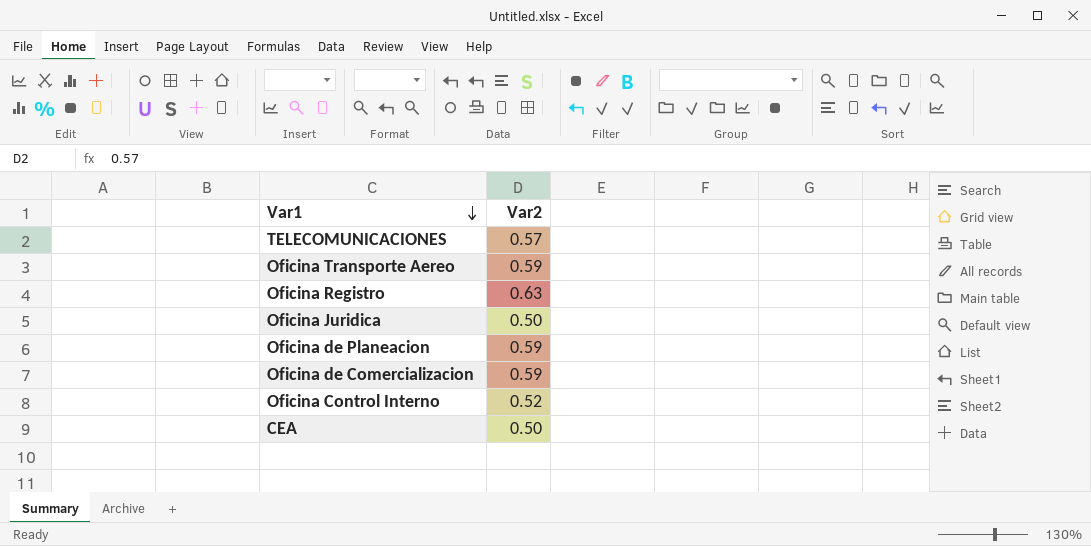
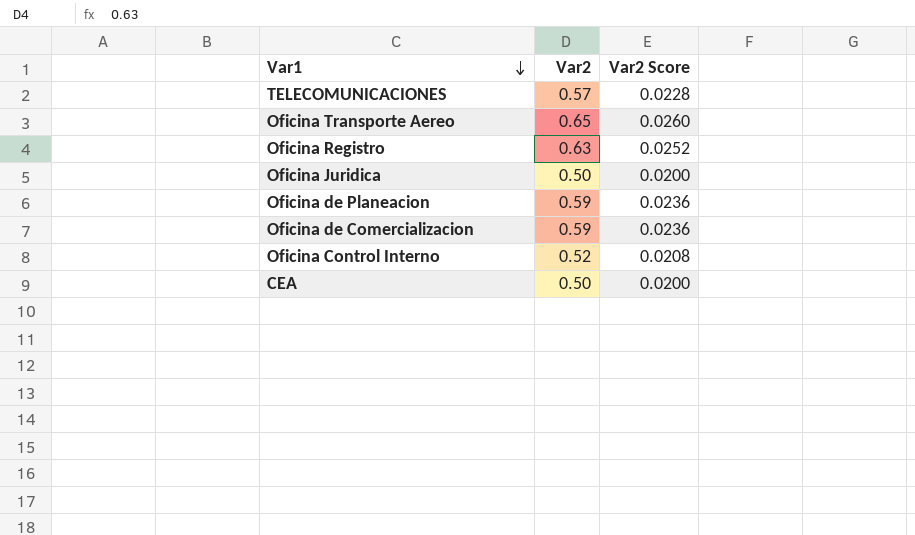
column Var2 Score | formula: none -> [Var2] * 0.04
Oficina Transporte Aereo | Var2: 0.59 -> 0.65

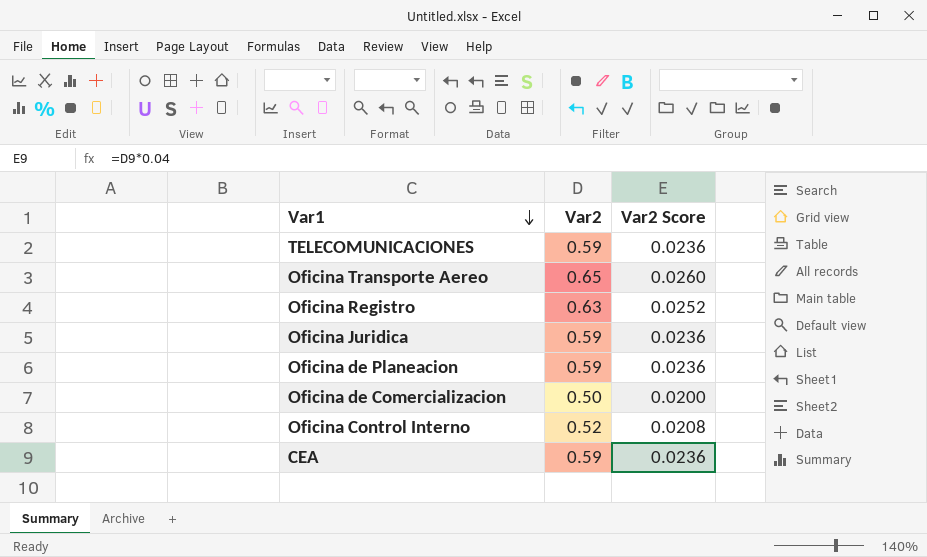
TELECOMUNICACIONES | Var2: 0.57 -> 0.59
TELECOMUNICACIONES | Var2 Score: 0.0228 -> 0.0236
Oficina Juridica | Var2: 0.50 -> 0.59
Oficina Juridica | Var2 Score: 0.0200 -> 0.0236
Oficina de Comercializacion | Var2: 0.59 -> 0.50
Oficina de Comercializacion | Var2 Score: 0.0236 -> 0.0200
CEA | Var2: 0.50 -> 0.59
CEA | Var2 Score: 0.0200 -> 0.0236

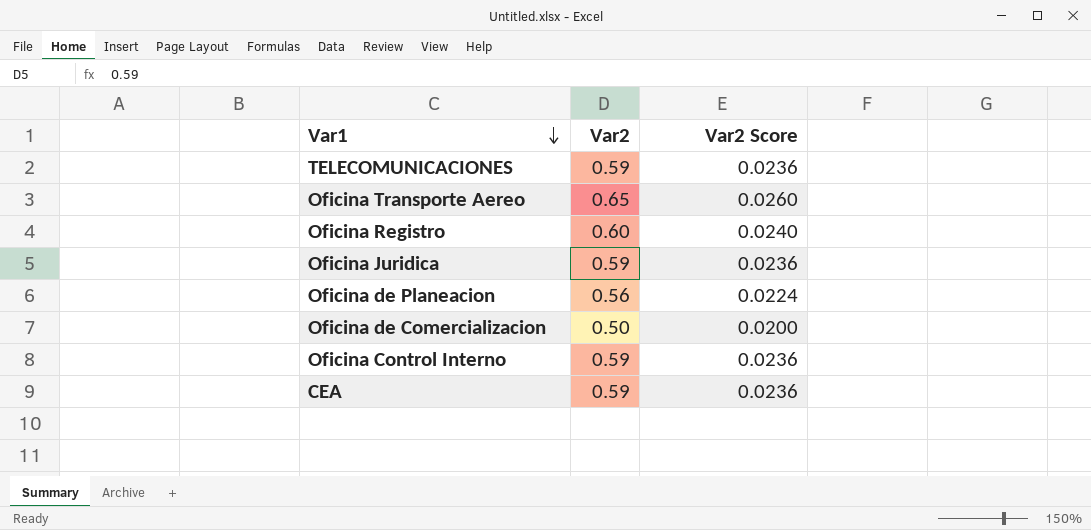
Oficina Registro | Var2: 0.63 -> 0.60
Oficina Registro | Var2 Score: 0.0252 -> 0.0240
Oficina de Planeacion | Var2: 0.59 -> 0.56
Oficina de Planeacion | Var2 Score: 0.0236 -> 0.0224
Oficina Control Interno | Var2: 0.52 -> 0.59
Oficina Control Interno | Var2 Score: 0.0208 -> 0.0236

